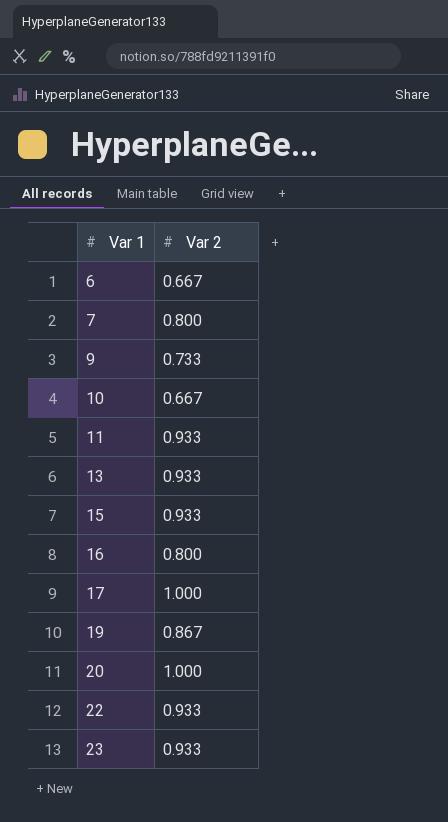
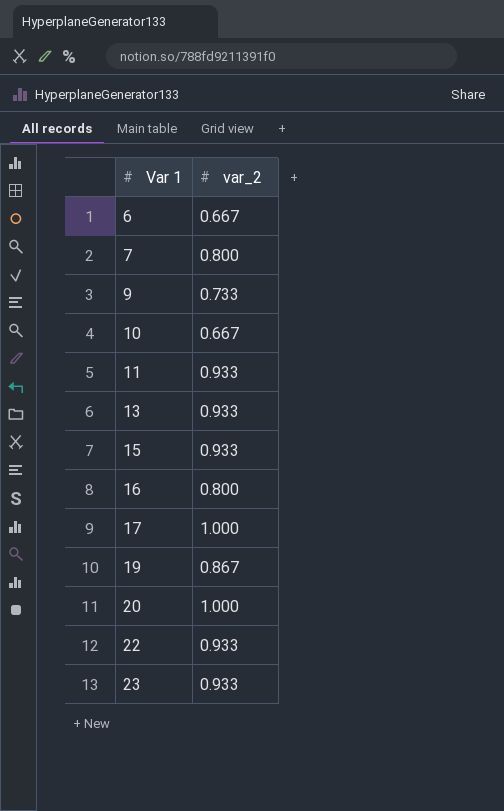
column name: Var 2 -> var_2

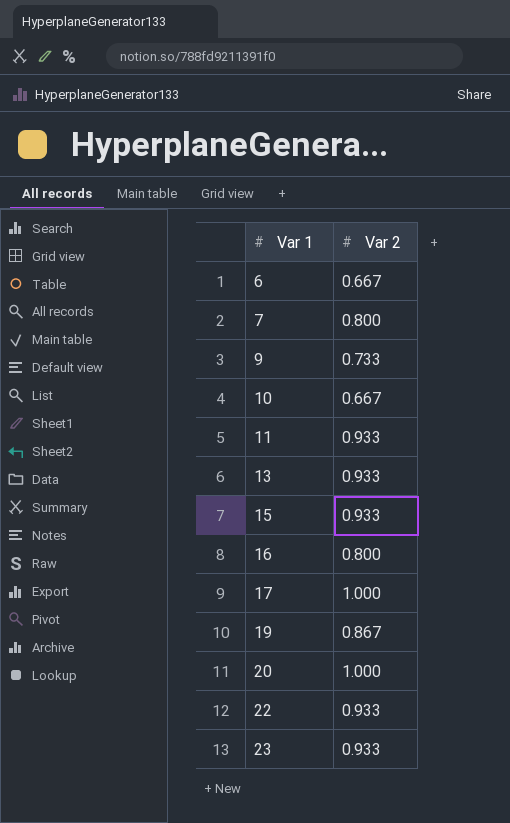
column name: var_2 -> Var 2

